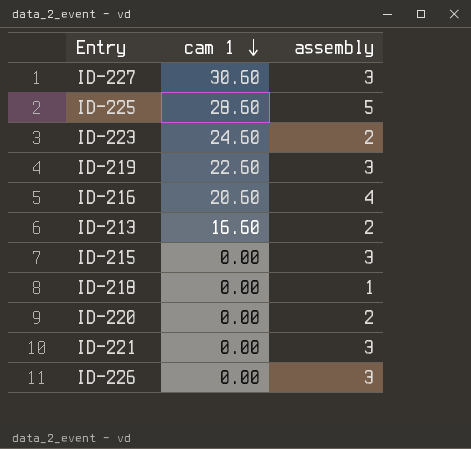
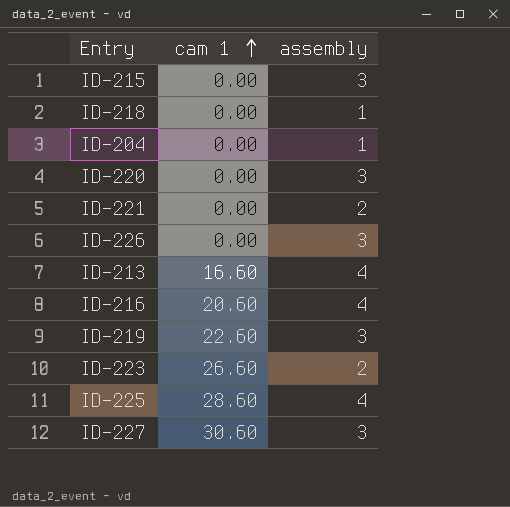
row order: cam 1 descending -> cam 1 ascending
row ID-204: none -> 0.00 | 1
ID-220 | assembly: 2 -> 3
ID-221 | assembly: 3 -> 2
ID-213 | assembly: 2 -> 4
ID-223 | cam 1: 24.60 -> 26.60
ID-225 | assembly: 5 -> 4

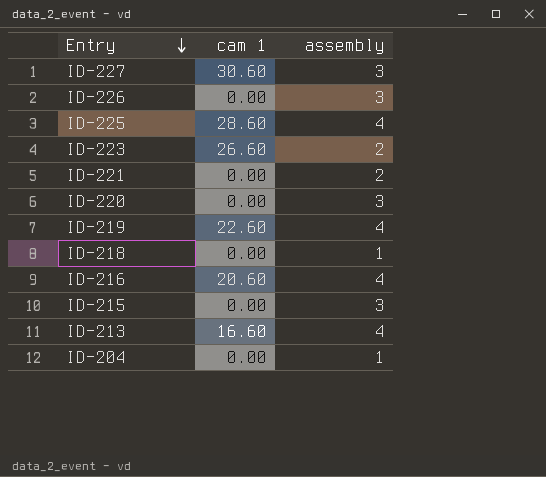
row order: cam 1 ascending -> Entry descending
ID-219 | assembly: 3 -> 4

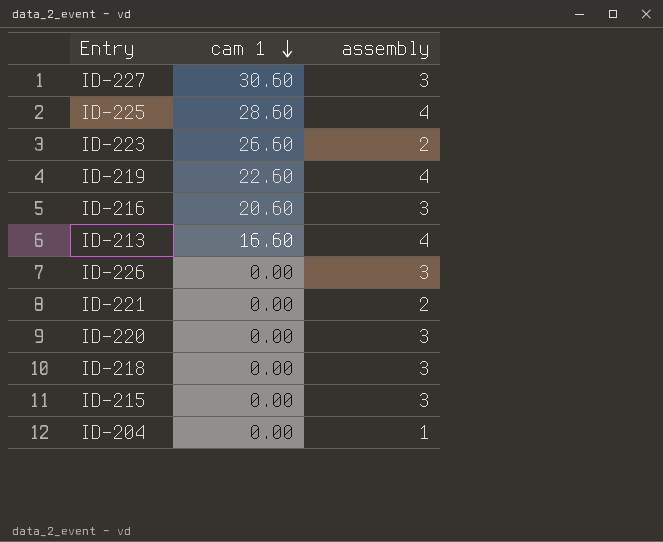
row order: Entry descending -> cam 1 descending
ID-216 | assembly: 4 -> 3
ID-218 | assembly: 1 -> 3

